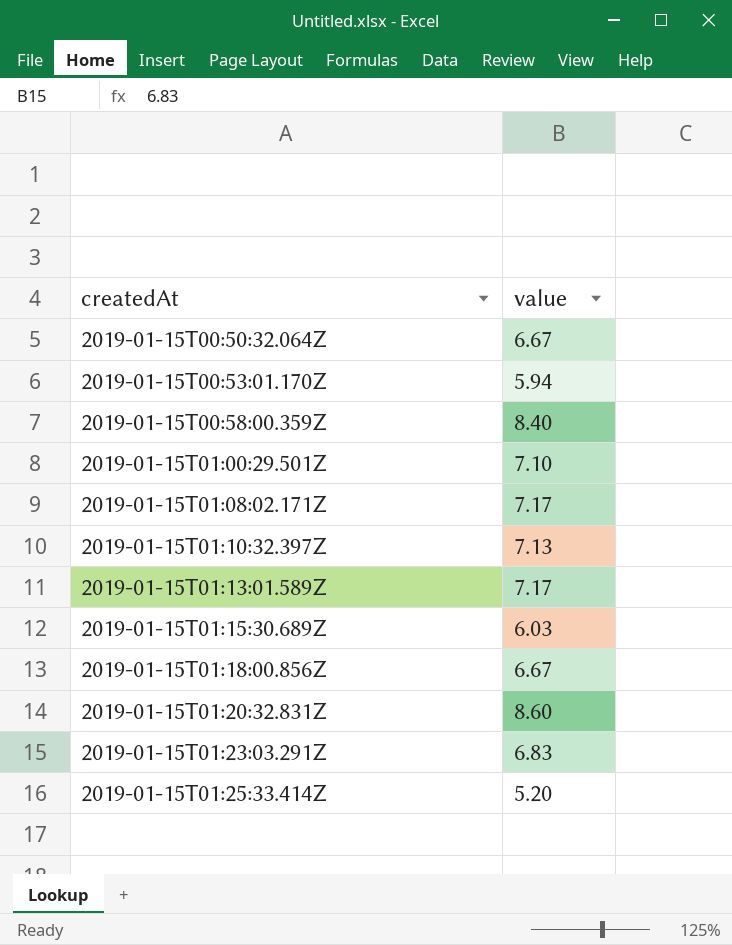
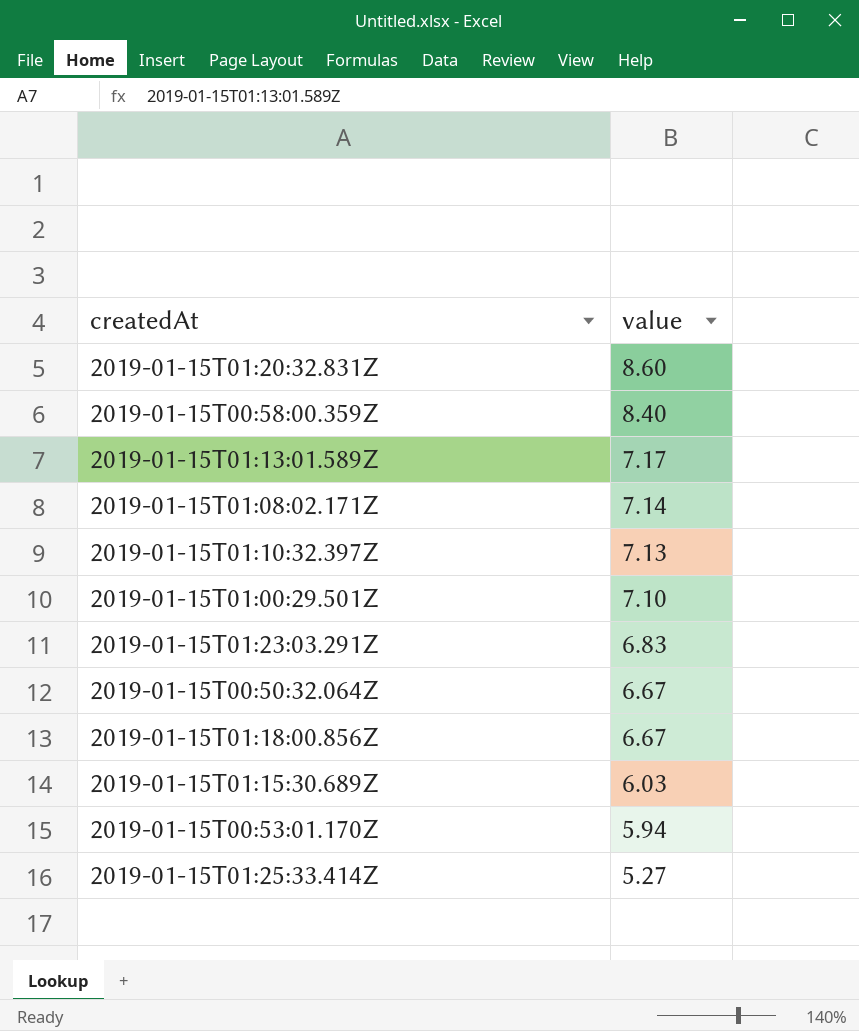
row order: createdAt ascending -> value descending
2019-01-15T01:08:02.171Z | value: 7.17 -> 7.14
2019-01-15T01:25:33.414Z | value: 5.20 -> 5.27

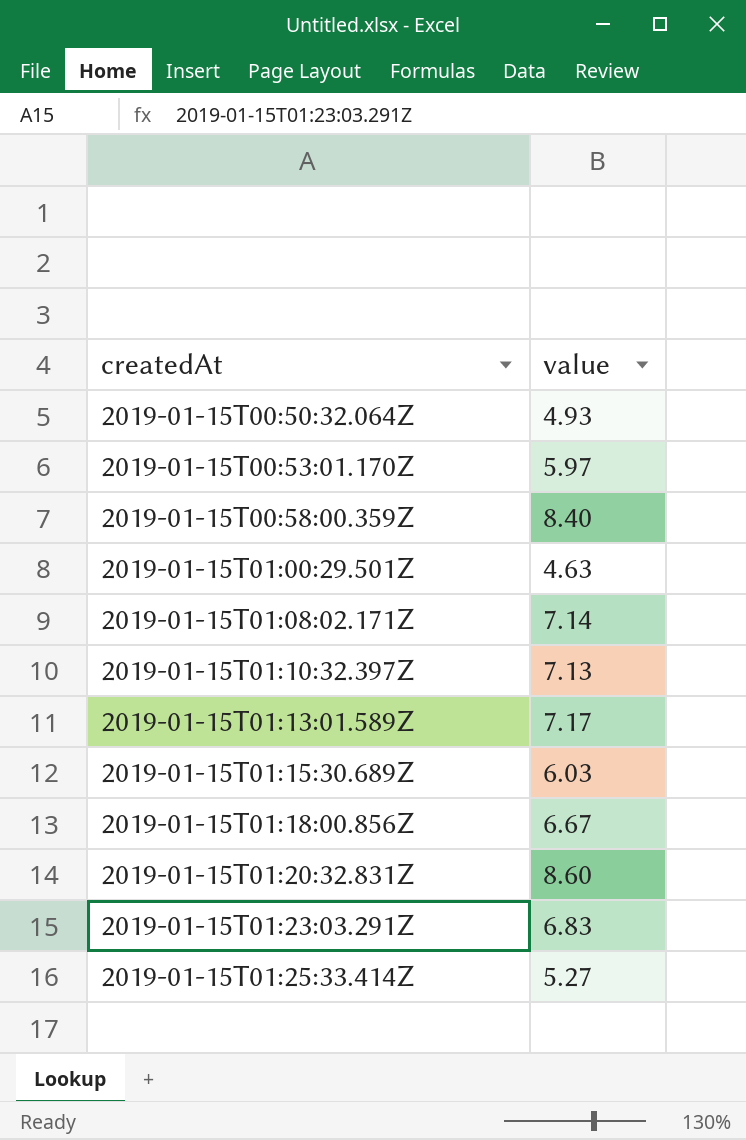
row order: value descending -> createdAt ascending
2019-01-15T00:50:32.064Z | value: 6.67 -> 4.93
2019-01-15T00:53:01.170Z | value: 5.94 -> 5.97
2019-01-15T01:00:29.501Z | value: 7.10 -> 4.63

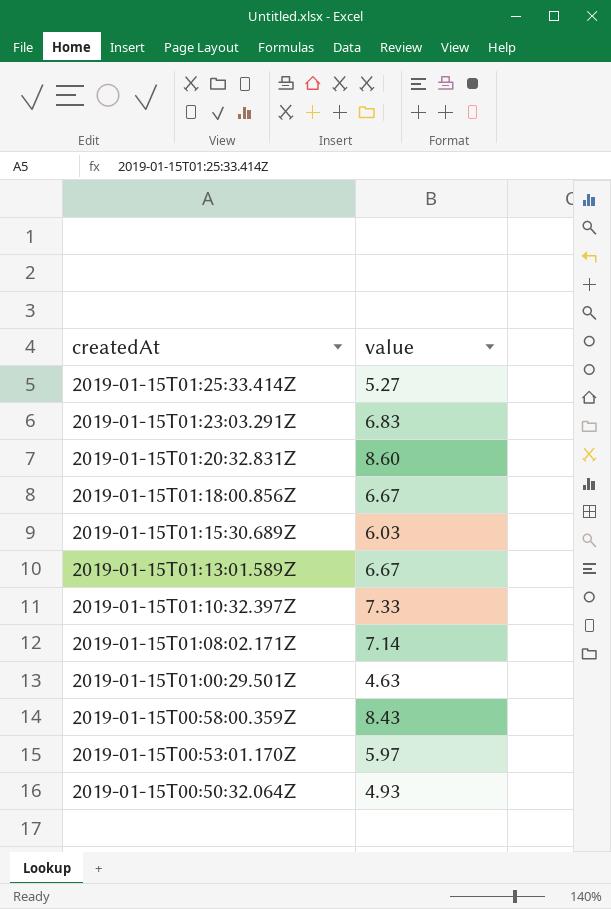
row order: createdAt ascending -> createdAt descending
2019-01-15T01:13:01.589Z | value: 7.17 -> 6.67
2019-01-15T01:10:32.397Z | value: 7.13 -> 7.33
2019-01-15T00:58:00.359Z | value: 8.40 -> 8.43

